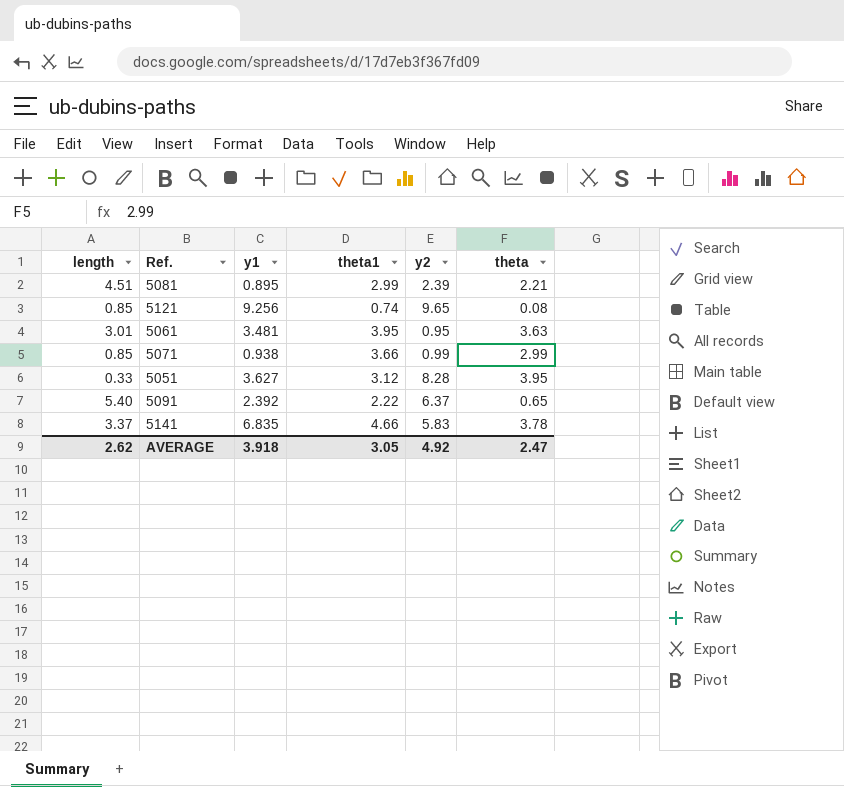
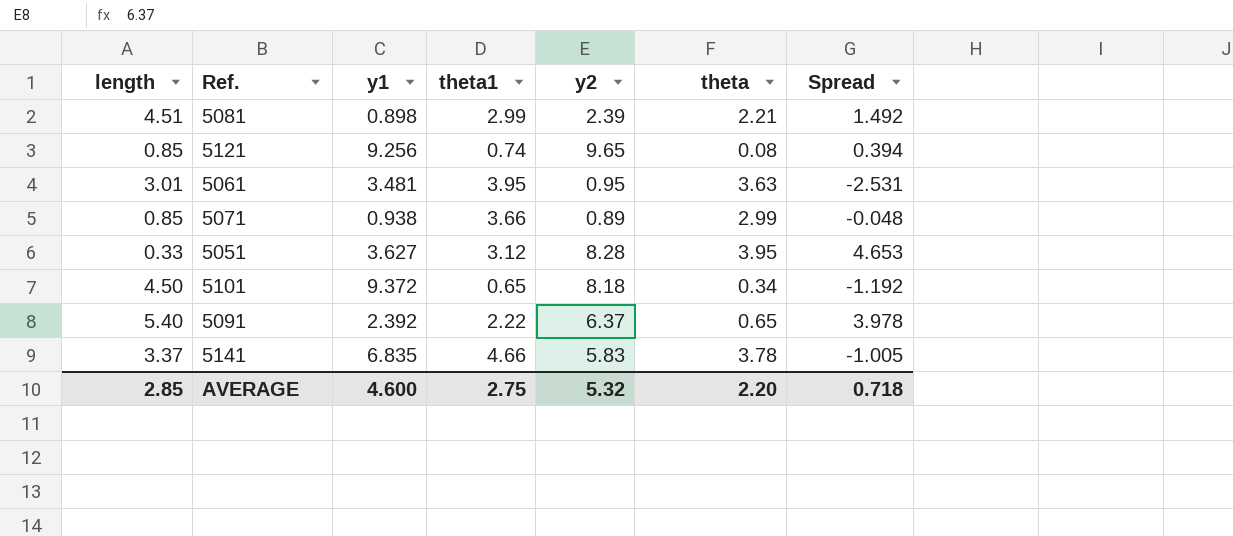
column Spread | formula: none -> [y2] - [y1]
5081 | y1: 0.895 -> 0.898
5071 | y2: 0.99 -> 0.89
row 5101: none -> 4.50 | 9.372 | 0.65 | 8.18 | 0.34 | -1.192
AVERAGE | length: 2.62 -> 2.85
AVERAGE | y1: 3.918 -> 4.600
AVERAGE | theta1: 3.05 -> 2.75
AVERAGE | y2: 4.92 -> 5.32
AVERAGE | theta: 2.47 -> 2.20

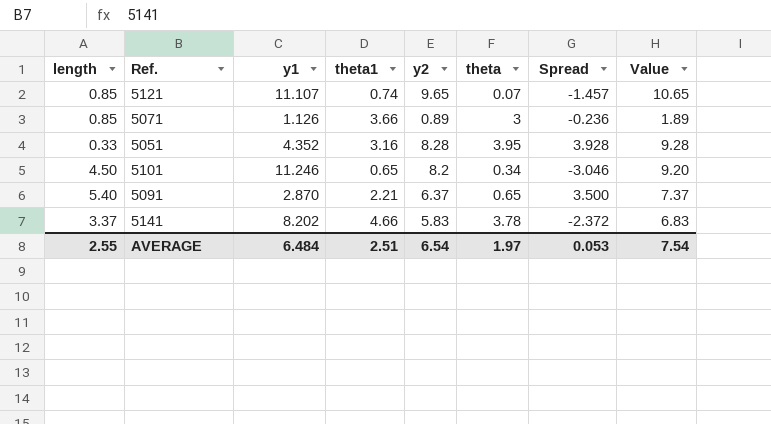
column Value | formula: none -> [y2] + 1
row 5081: 4.51 | 0.898 | 2.99 | 2.39 | 2.21 | 1.492 -> none
row 5061: 3.01 | 3.481 | 3.95 | 0.95 | 3.63 | -2.531 -> none
5121 | y1: 9.256 -> 11.107
5121 | theta: 0.08 -> 0.07
5121 | Spread: 0.394 -> -1.457
5071 | y1: 0.938 -> 1.126
5071 | theta: 2.99 -> 3
5071 | Spread: -0.048 -> -0.236
5051 | y1: 3.627 -> 4.352
5051 | theta1: 3.12 -> 3.16
5051 | Spread: 4.653 -> 3.928
5101 | y1: 9.372 -> 11.246
5101 | y2: 8.18 -> 8.2
5101 | Spread: -1.192 -> -3.046
5091 | y1: 2.392 -> 2.870
5091 | theta1: 2.22 -> 2.21
5091 | Spread: 3.978 -> 3.500
5141 | y1: 6.835 -> 8.202
5141 | Spread: -1.005 -> -2.372
AVERAGE | length: 2.85 -> 2.55
AVERAGE | y1: 4.600 -> 6.484
AVERAGE | theta1: 2.75 -> 2.51
AVERAGE | y2: 5.32 -> 6.54
AVERAGE | theta: 2.20 -> 1.97
AVERAGE | Spread: 0.718 -> 0.053

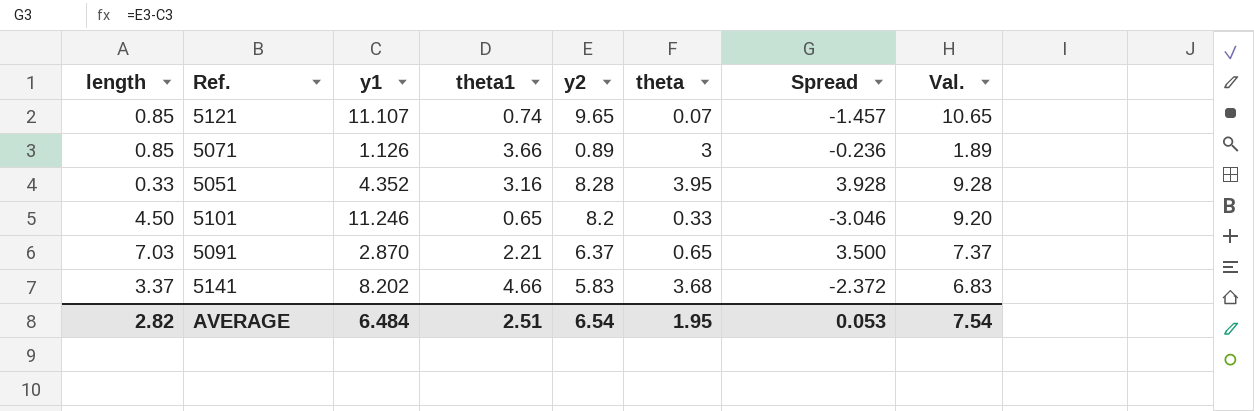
column name: Value -> Val.
5101 | theta: 0.34 -> 0.33
5091 | length: 5.40 -> 7.03
5141 | theta: 3.78 -> 3.68
AVERAGE | length: 2.55 -> 2.82
AVERAGE | theta: 1.97 -> 1.95

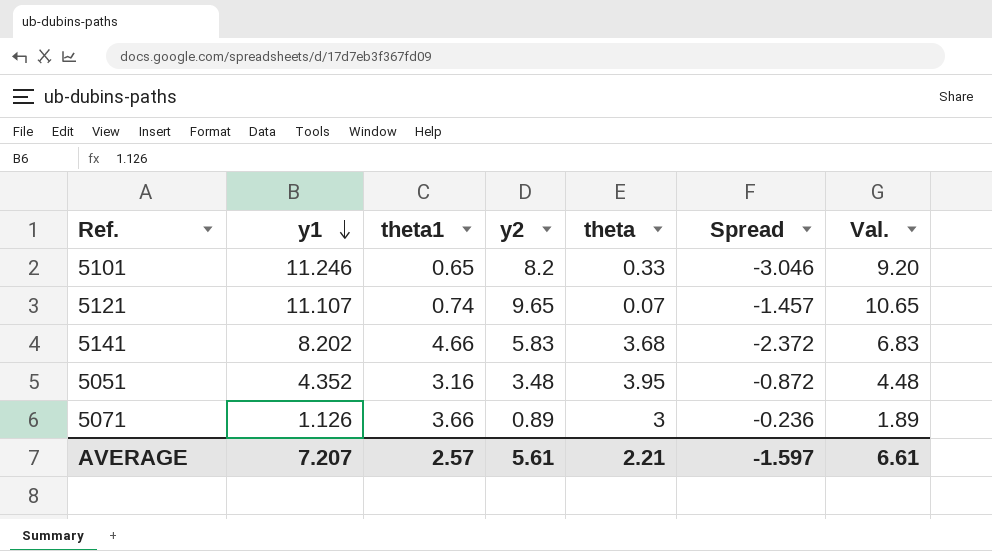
row order: none -> y1 descending
column length | position: 1 -> none
row 5091: 7.03 | 2.870 | 2.21 | 6.37 | 0.65 | 3.500 | 7.37 -> none
5051 | y2: 8.28 -> 3.48
5051 | Spread: 3.928 -> -0.872
5051 | Val.: 9.28 -> 4.48
AVERAGE | y1: 6.484 -> 7.207
AVERAGE | theta1: 2.51 -> 2.57
AVERAGE | y2: 6.54 -> 5.61
AVERAGE | theta: 1.95 -> 2.21
AVERAGE | Spread: 0.053 -> -1.597
AVERAGE | Val.: 7.54 -> 6.61

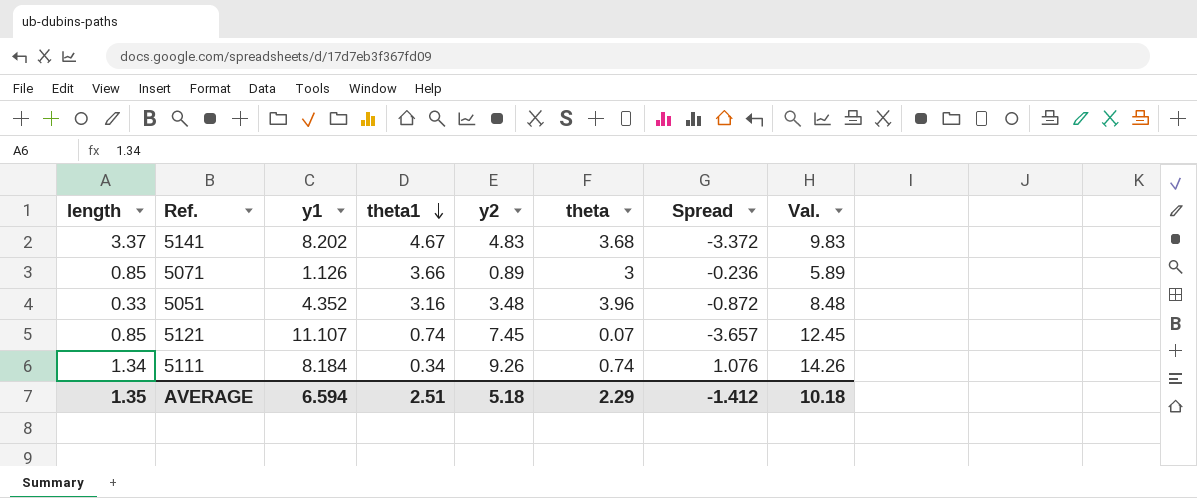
row order: y1 descending -> theta1 descending
column length | position: none -> 1
column Val. | formula: [y2] + 1 -> [y2] + 5
row 5101: 11.246 | 0.65 | 8.2 | 0.33 | -3.046 | 9.20 -> none
5141 | theta1: 4.66 -> 4.67
5141 | y2: 5.83 -> 4.83
5141 | Spread: -2.372 -> -3.372
5051 | theta: 3.95 -> 3.96
5121 | y2: 9.65 -> 7.45
5121 | Spread: -1.457 -> -3.657
row 5111: none -> 1.34 | 8.184 | 0.34 | 9.26 | 0.74 | 1.076 | 14.26
AVERAGE | y1: 7.207 -> 6.594
AVERAGE | theta1: 2.57 -> 2.51
AVERAGE | y2: 5.61 -> 5.18
AVERAGE | theta: 2.21 -> 2.29
AVERAGE | Spread: -1.597 -> -1.412
AVERAGE | Val.: 6.61 -> 10.18

